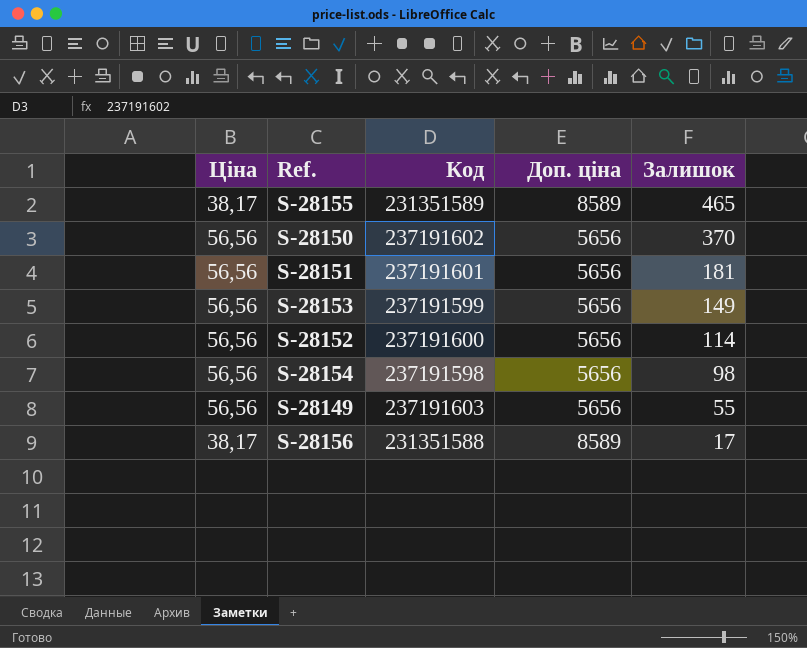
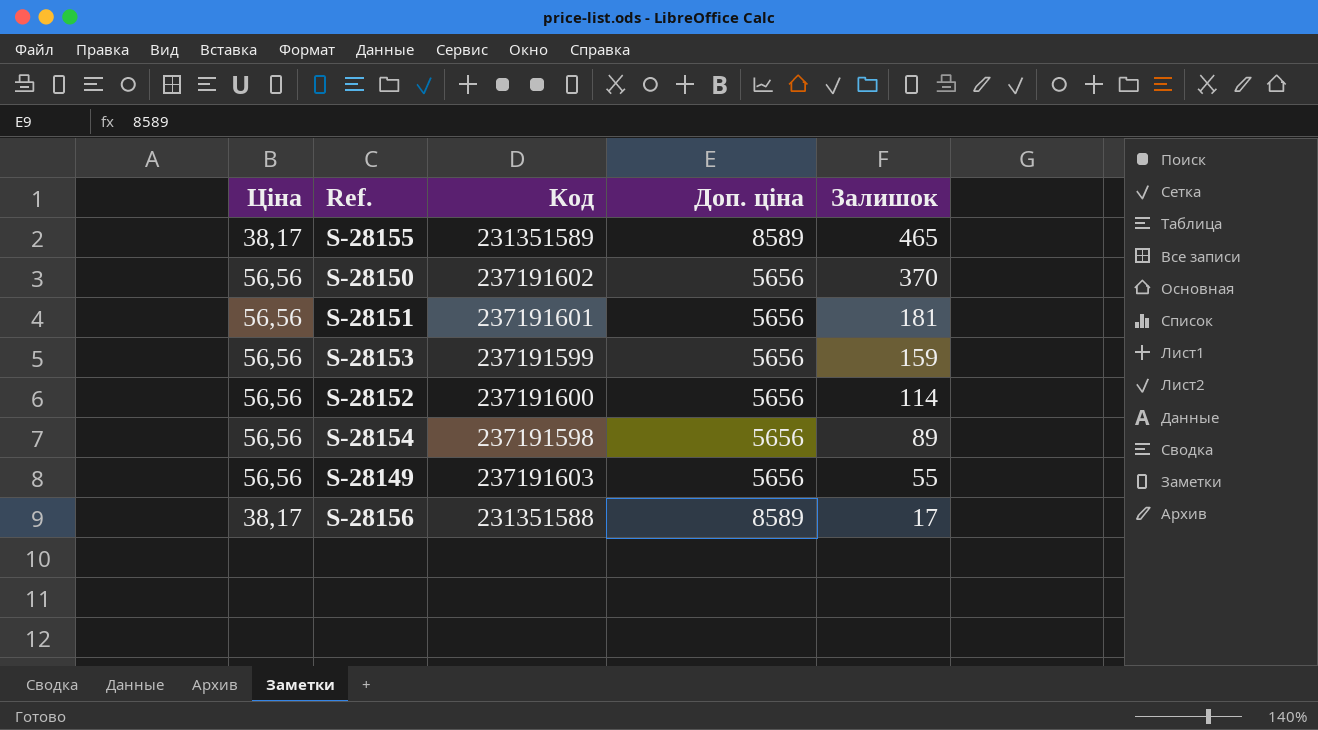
S-28153 | Залишок: 149 -> 159
S-28154 | Залишок: 98 -> 89

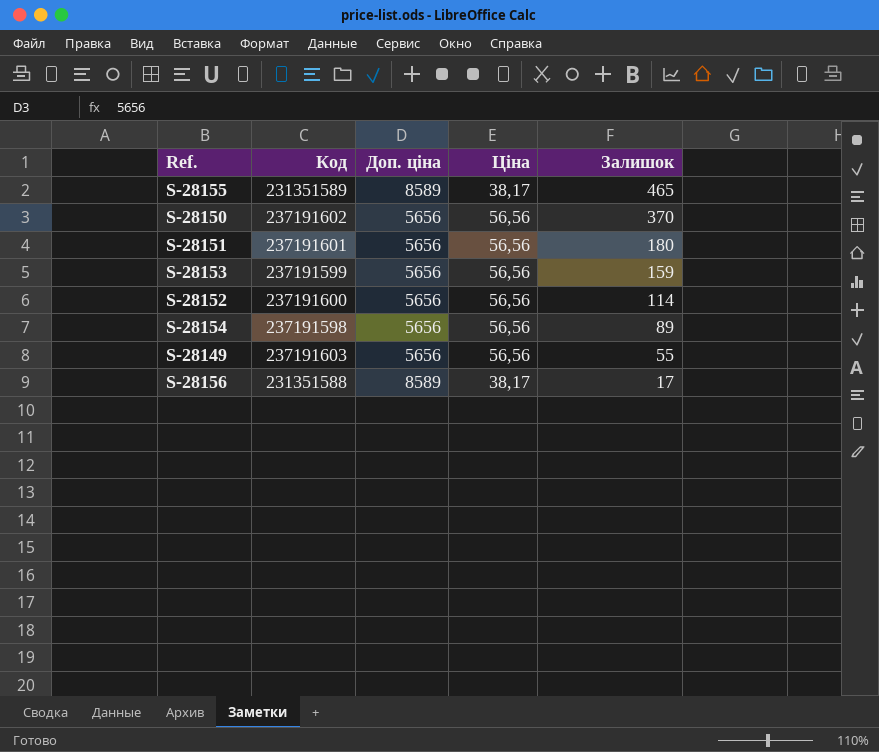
column Ціна | position: 1 -> 4
S-28151 | Залишок: 181 -> 180

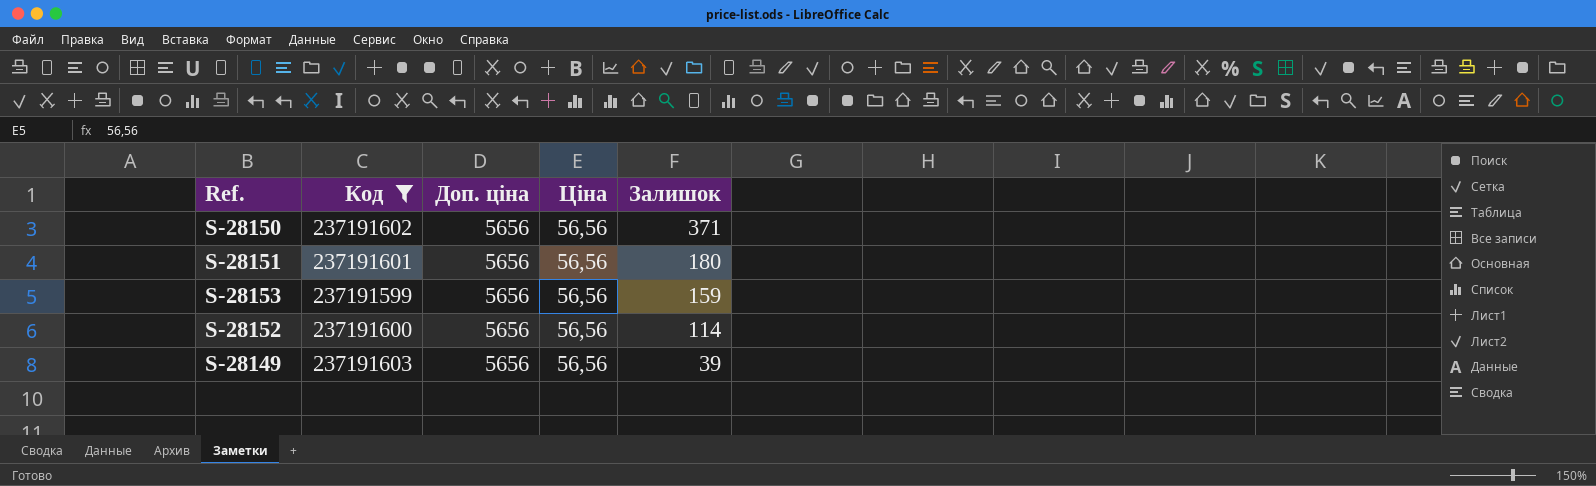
filter: none -> Код >= 237191599
S-28150 | Залишок: 370 -> 371
S-28149 | Залишок: 55 -> 39

